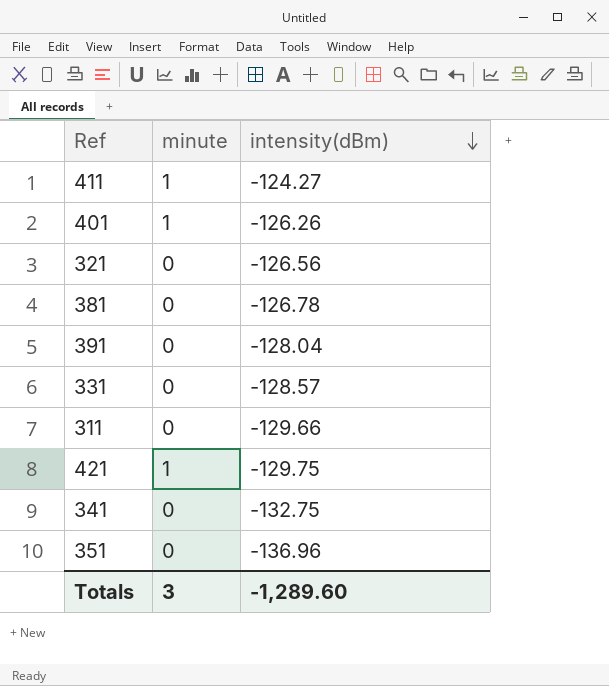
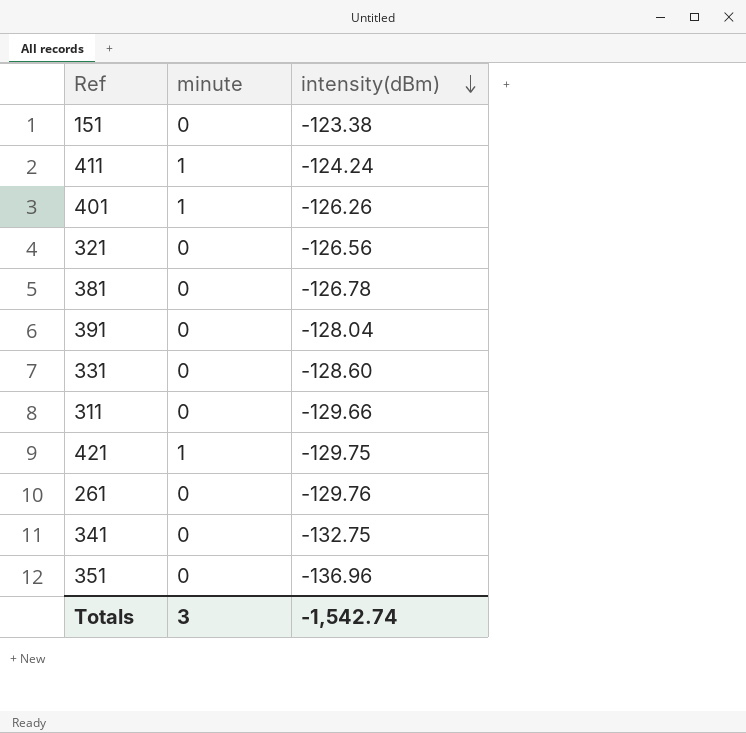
row 151: none -> 0 | -123.38
411 | intensity(dBm): -124.27 -> -124.24
331 | intensity(dBm): -128.57 -> -128.60
row 261: none -> 0 | -129.76
Totals | intensity(dBm): -1,289.60 -> -1,542.74

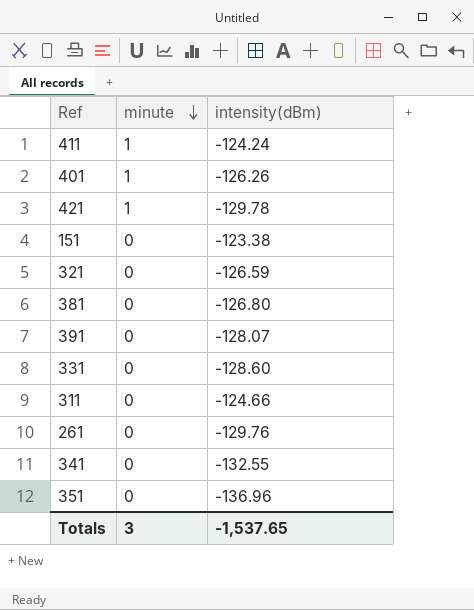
row order: intensity(dBm) descending -> minute descending
421 | intensity(dBm): -129.75 -> -129.78
321 | intensity(dBm): -126.56 -> -126.59
381 | intensity(dBm): -126.78 -> -126.80
391 | intensity(dBm): -128.04 -> -128.07
311 | intensity(dBm): -129.66 -> -124.66
341 | intensity(dBm): -132.75 -> -132.55
Totals | intensity(dBm): -1,542.74 -> -1,537.65

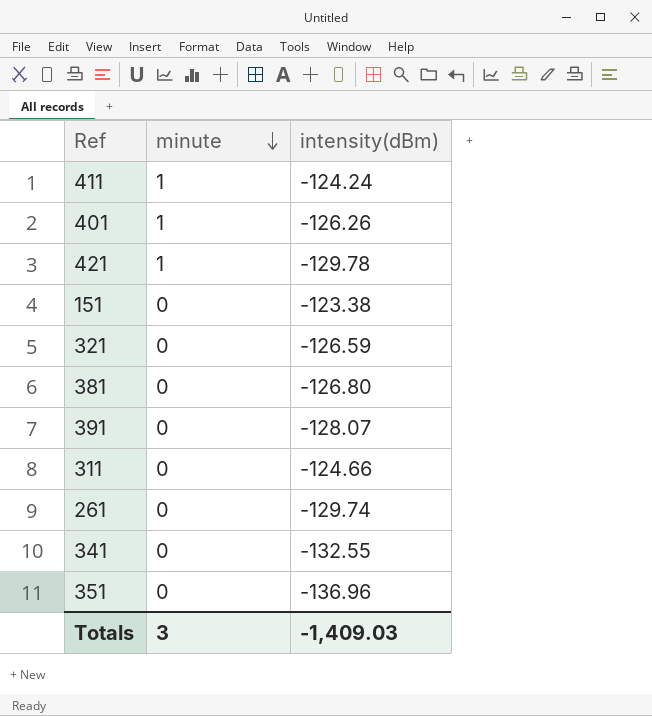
row 331: 0 | -128.60 -> none
261 | intensity(dBm): -129.76 -> -129.74
Totals | intensity(dBm): -1,537.65 -> -1,409.03

